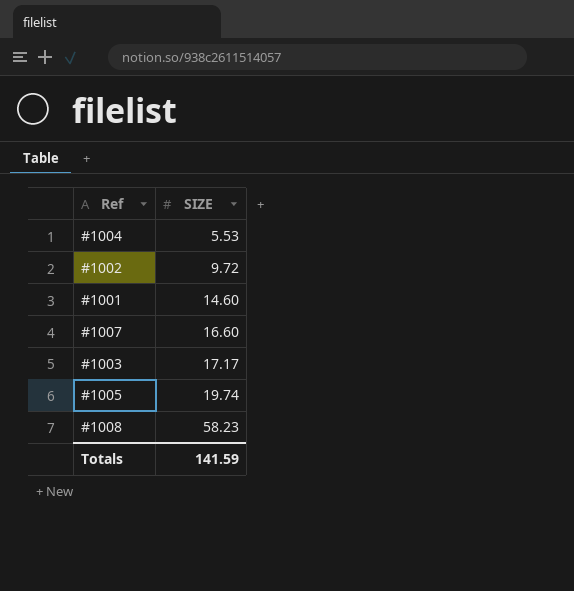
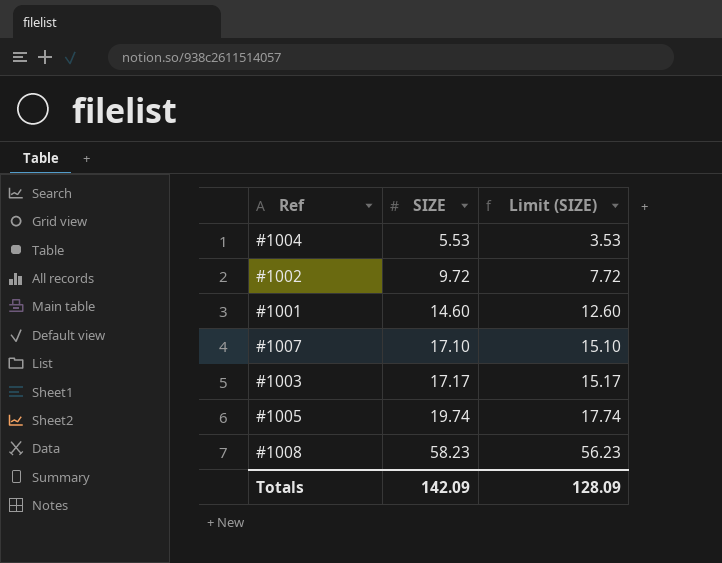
column Limit (SIZE) | formula: none -> [SIZE] - 2
#1007 | SIZE: 16.60 -> 17.10
Totals | SIZE: 141.59 -> 142.09

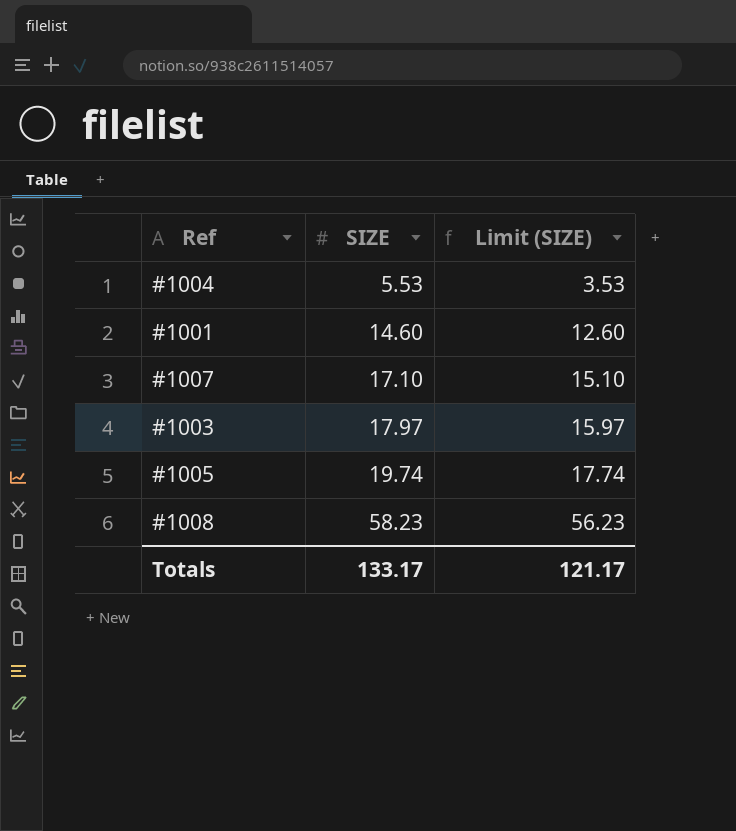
row #1002: 9.72 | 7.72 -> none
#1003 | SIZE: 17.17 -> 17.97
#1003 | Limit (SIZE): 15.17 -> 15.97
Totals | SIZE: 142.09 -> 133.17
Totals | Limit (SIZE): 128.09 -> 121.17

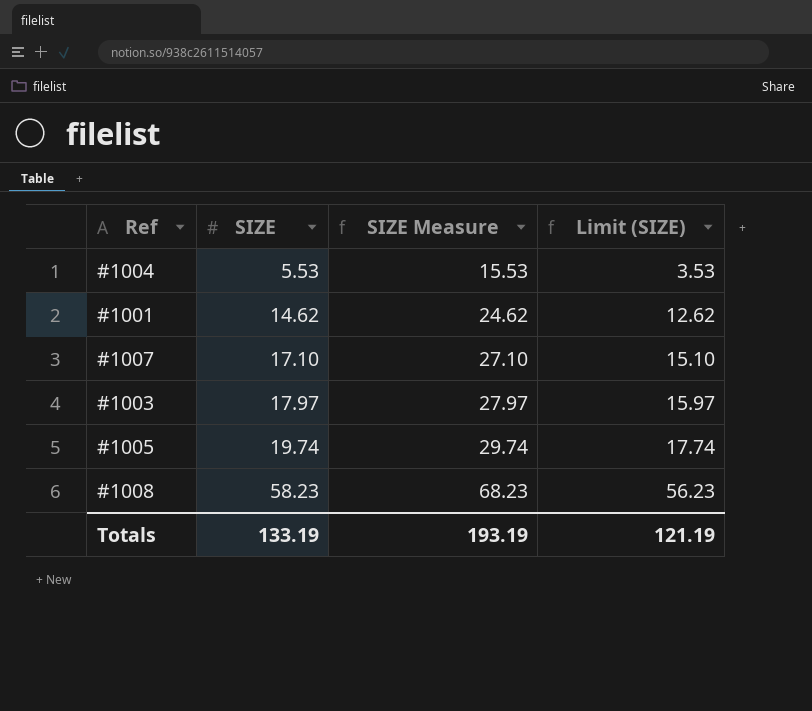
column SIZE Measure | formula: none -> [SIZE] + 10
#1001 | SIZE: 14.60 -> 14.62
#1001 | Limit (SIZE): 12.60 -> 12.62
Totals | SIZE: 133.17 -> 133.19
Totals | Limit (SIZE): 121.17 -> 121.19

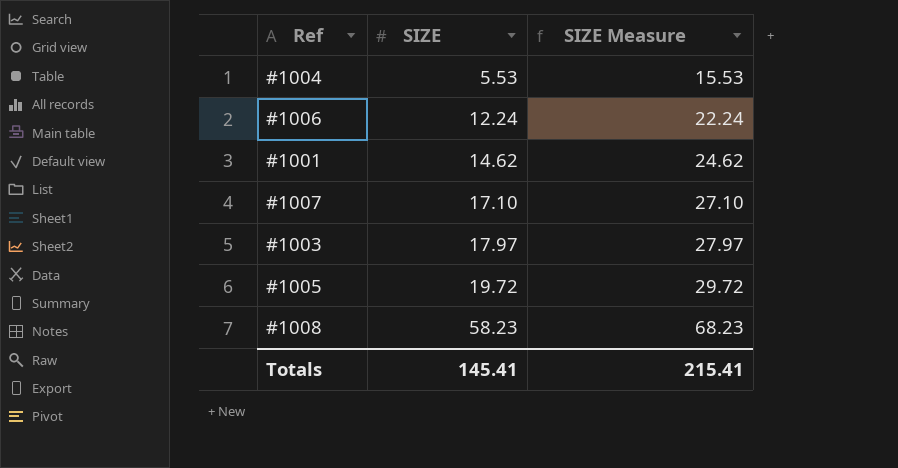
column Limit (SIZE) | formula: [SIZE] - 2 -> none
row #1006: none -> 12.24 | 22.24
#1005 | SIZE: 19.74 -> 19.72
#1005 | SIZE Measure: 29.74 -> 29.72
Totals | SIZE: 133.19 -> 145.41
Totals | SIZE Measure: 193.19 -> 215.41

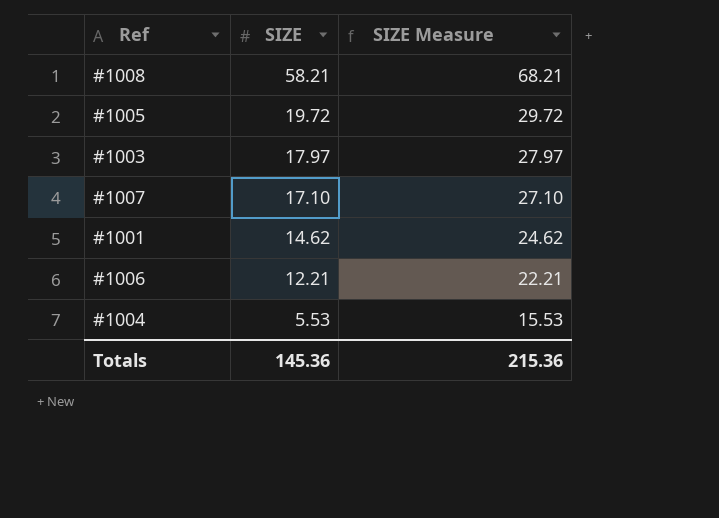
row order: SIZE ascending -> SIZE descending
#1008 | SIZE: 58.23 -> 58.21
#1008 | SIZE Measure: 68.23 -> 68.21
#1006 | SIZE: 12.24 -> 12.21
#1006 | SIZE Measure: 22.24 -> 22.21
Totals | SIZE: 145.41 -> 145.36
Totals | SIZE Measure: 215.41 -> 215.36

